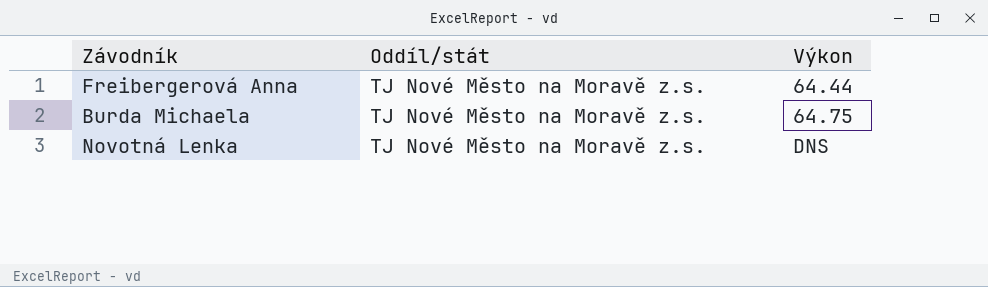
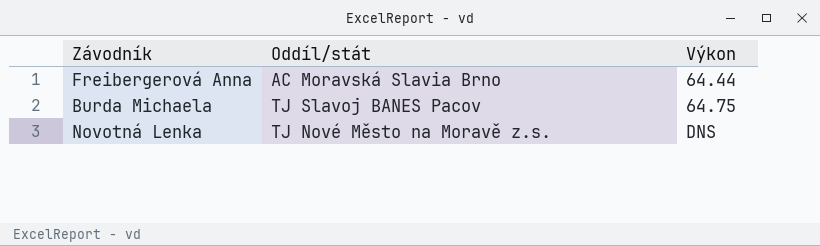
Freibergerová Anna | Oddíl/stát: TJ Nové Město na Moravě z.s. -> AC Moravská Slavia Brno
Burda Michaela | Oddíl/stát: TJ Nové Město na Moravě z.s. -> TJ Slavoj BANES Pacov

